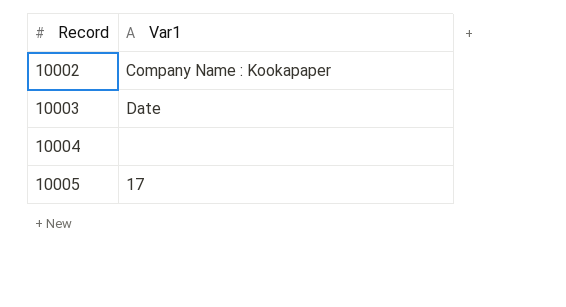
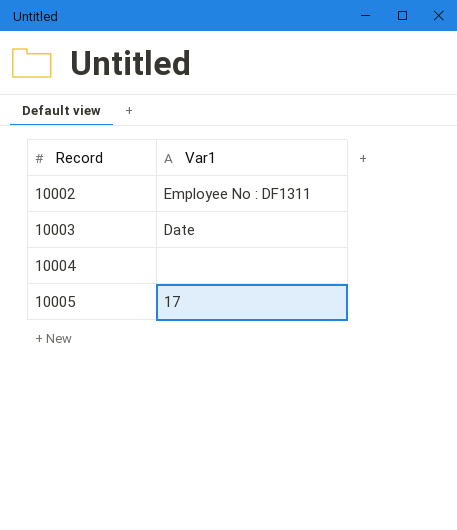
10002 | Var1: Company Name : Kookapaper -> Employee No : DF1311

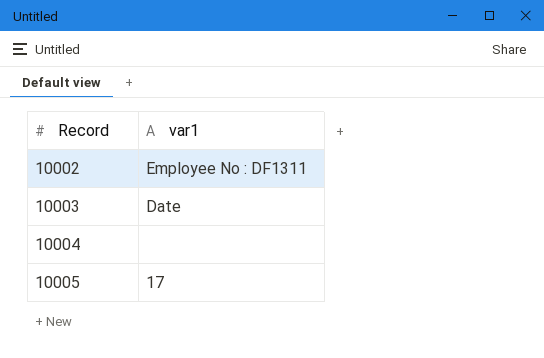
column name: Var1 -> var1

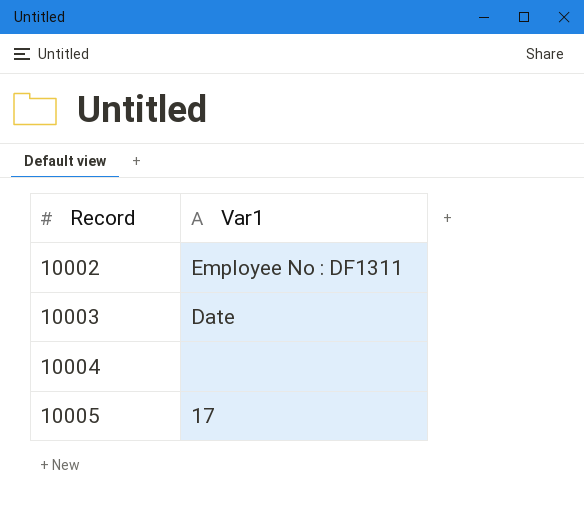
column name: var1 -> Var1

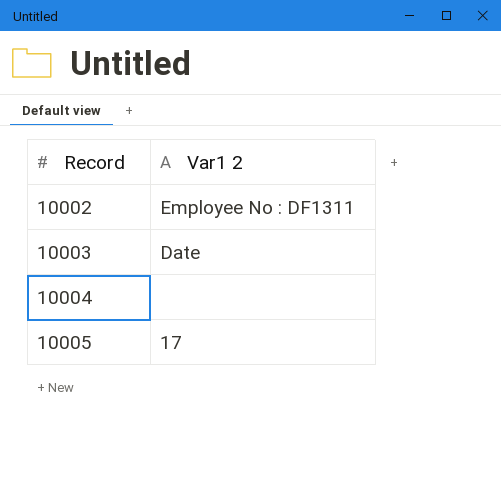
column name: Var1 -> Var1 2

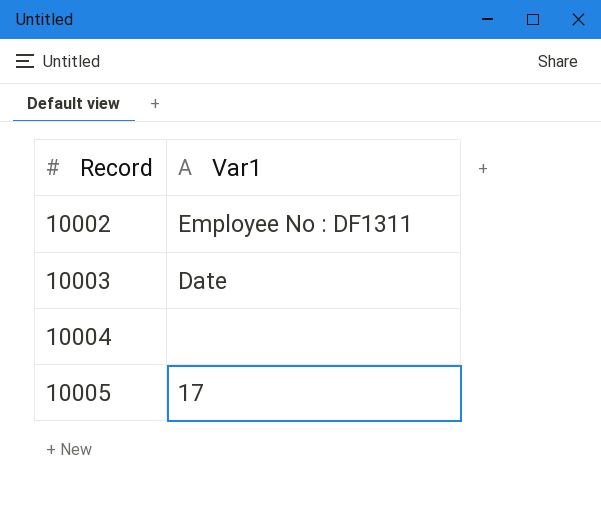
column name: Var1 2 -> Var1

